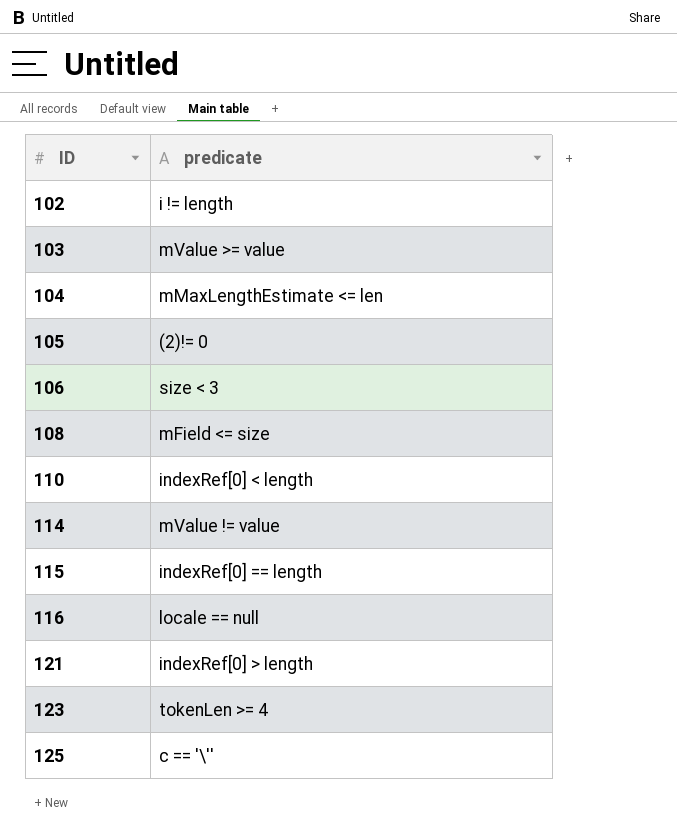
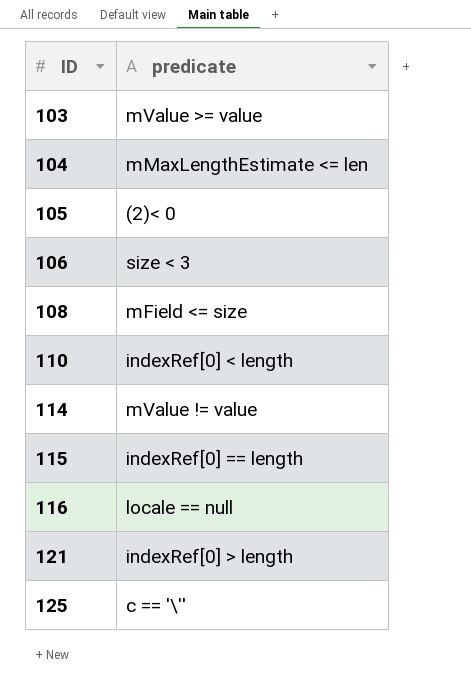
row 102: i != length -> none
row 123: tokenLen >= 4 -> none
105 | predicate: (2)!= 0 -> (2)< 0

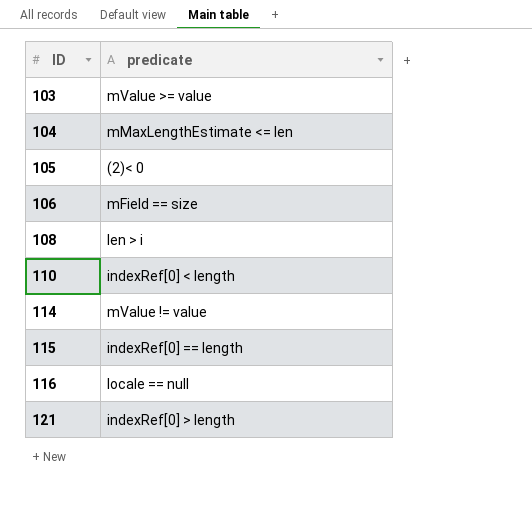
row 125: c == '\'' -> none
106 | predicate: size < 3 -> mField == size
108 | predicate: mField <= size -> len > i

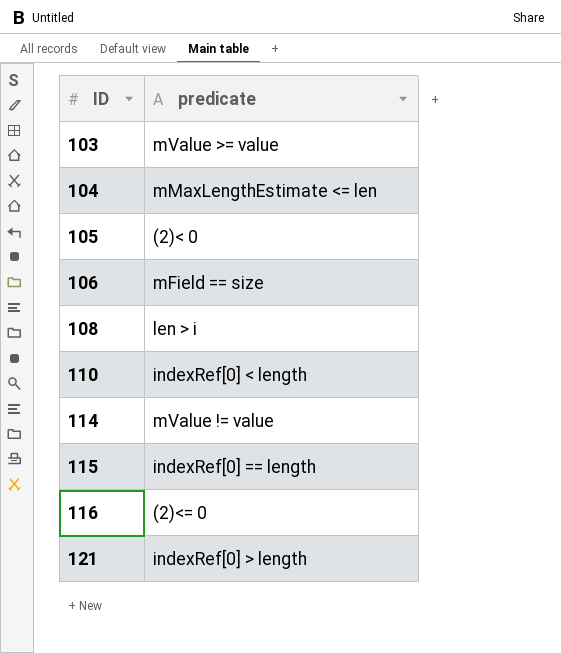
116 | predicate: locale == null -> (2)<= 0

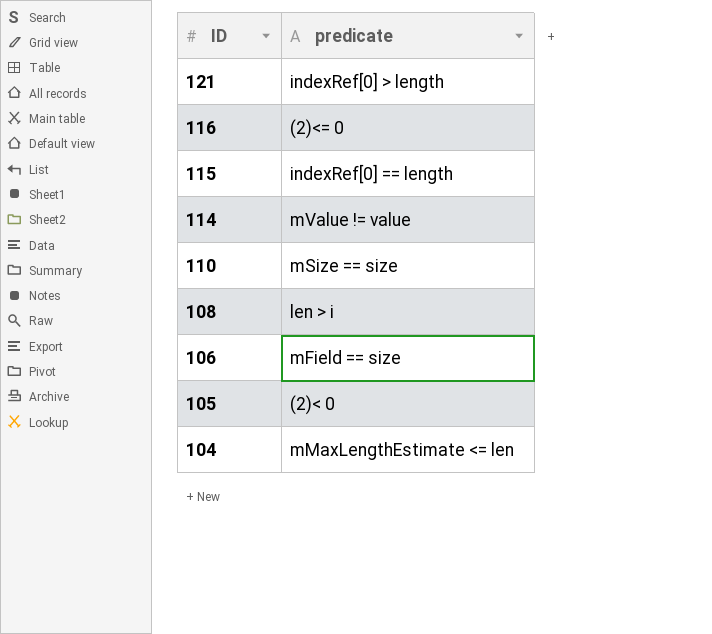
row order: ID ascending -> ID descending
row 103: mValue >= value -> none
110 | predicate: indexRef[0] < length -> mSize == size

